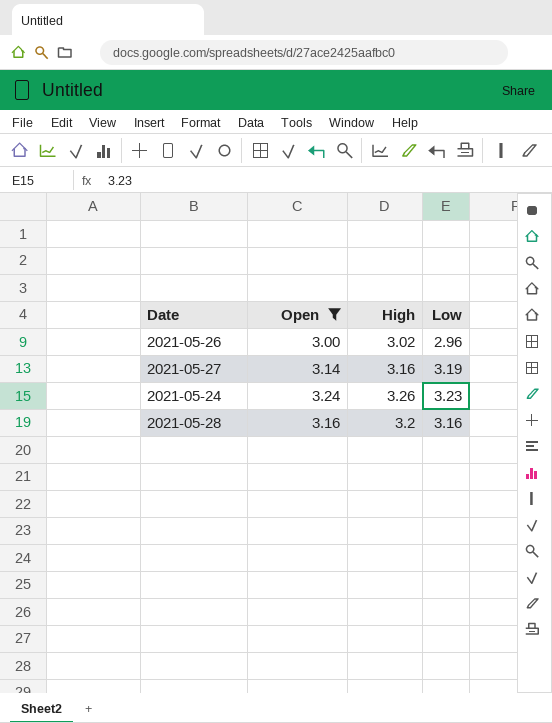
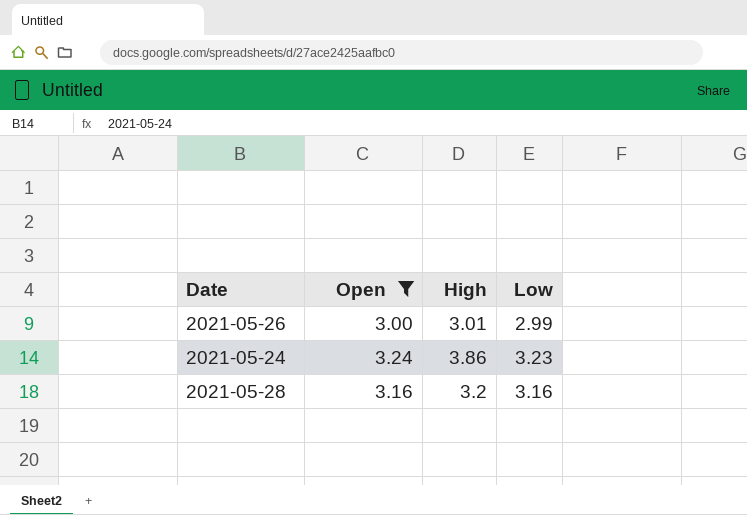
row 2021-05-27: 3.14 | 3.16 | 3.19 -> none
2021-05-26 | High: 3.02 -> 3.01
2021-05-26 | Low: 2.96 -> 2.99
2021-05-24 | High: 3.26 -> 3.86

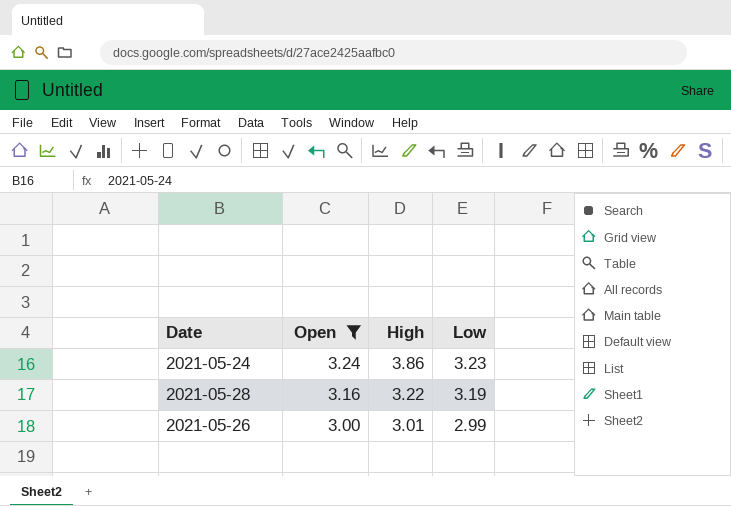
row order: none -> Open descending
2021-05-28 | High: 3.2 -> 3.22
2021-05-28 | Low: 3.16 -> 3.19

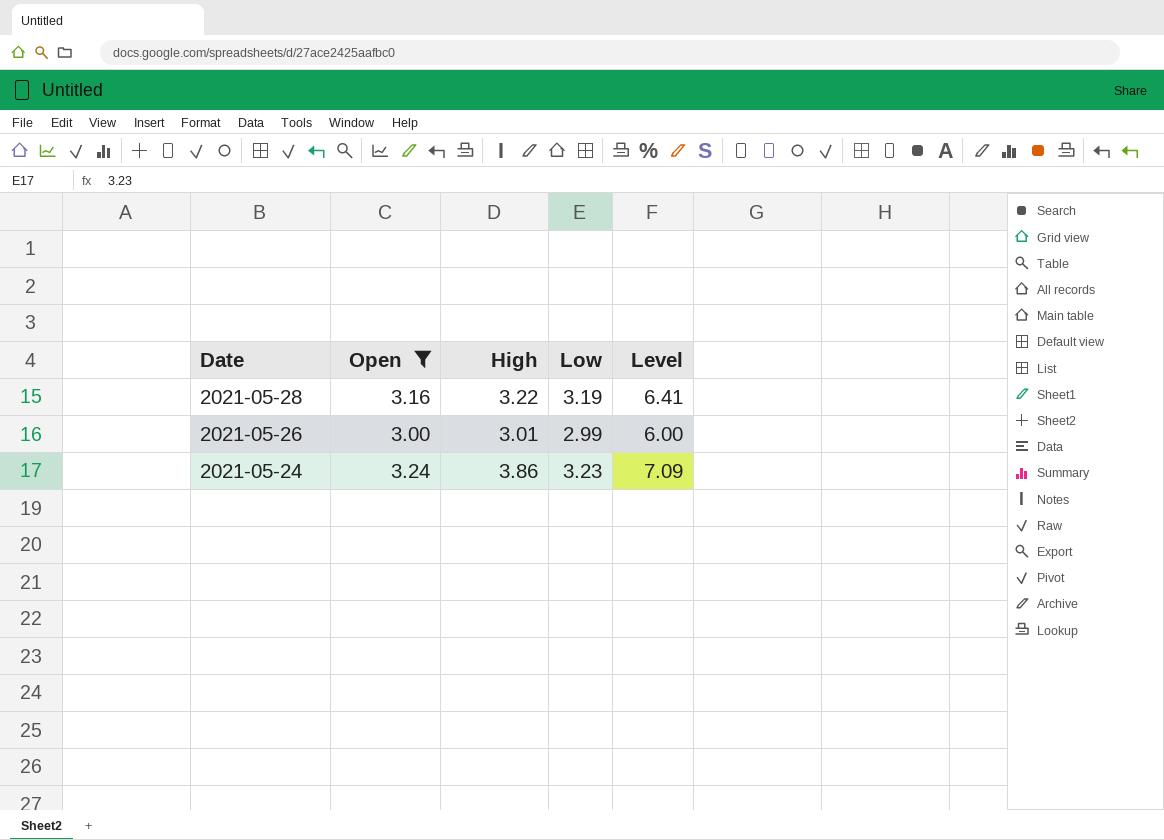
row order: Open descending -> Date descending
column Level | formula: none -> [High] + [Low]

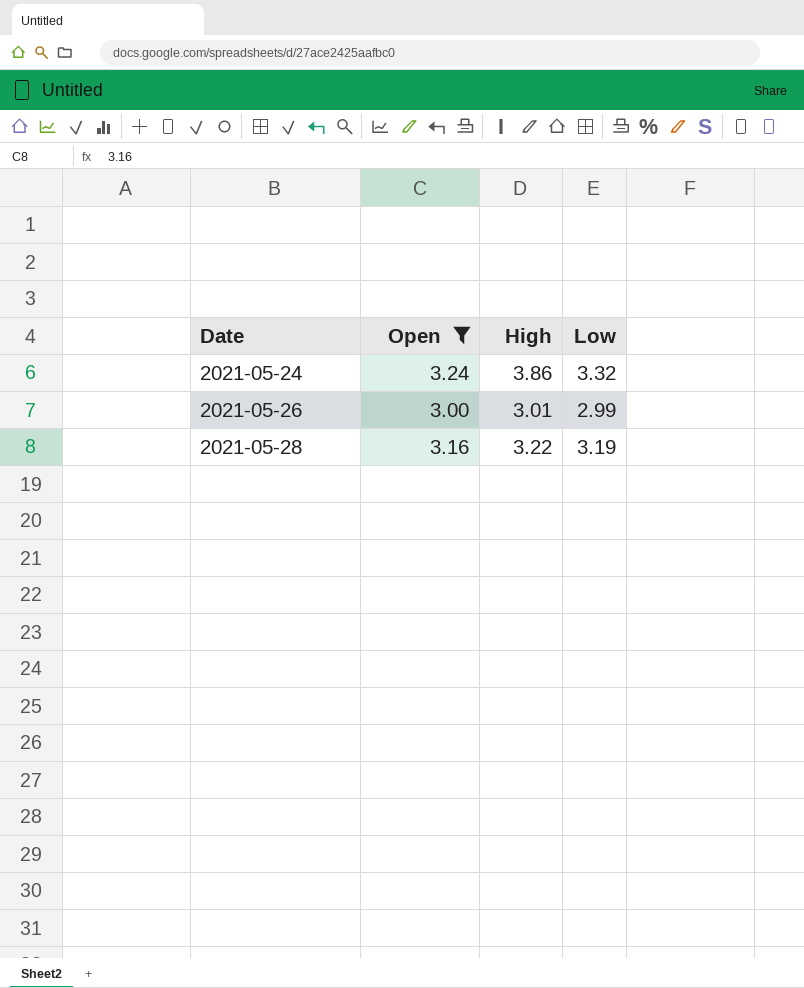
row order: Date descending -> Date ascending
column Level | formula: [High] + [Low] -> none
2021-05-24 | Low: 3.23 -> 3.32

